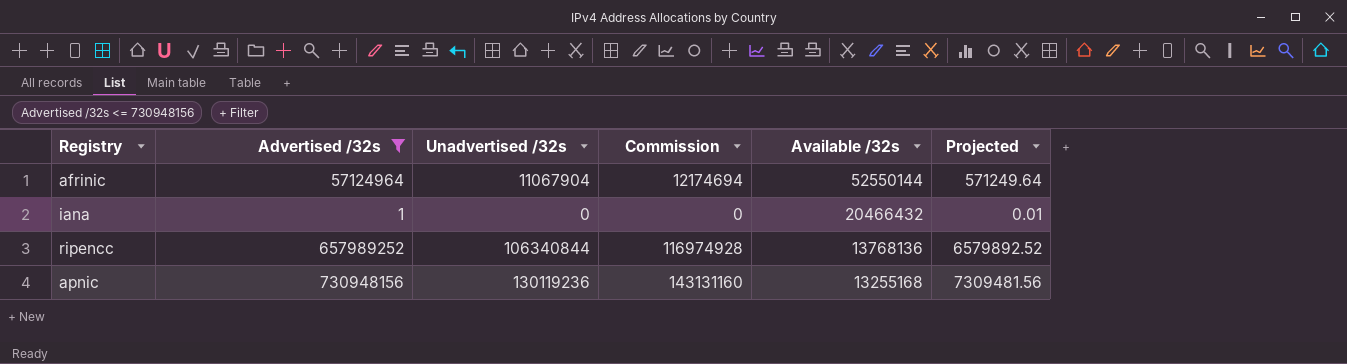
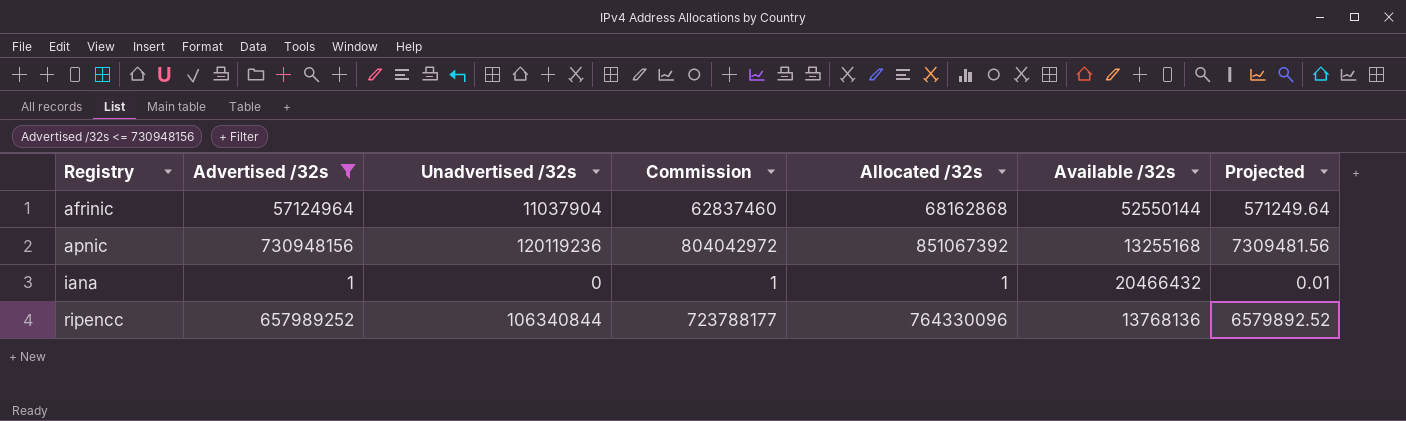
row order: Available /32s descending -> Registry ascending
column Commission | formula: [Unadvertised /32s] * 1.1 -> [Advertised /32s] * 1.1
column Allocated /32s | formula: none -> [Advertised /32s] + [Unadvertised /32s]
afrinic | Unadvertised /32s: 11067904 -> 11037904
apnic | Unadvertised /32s: 130119236 -> 120119236

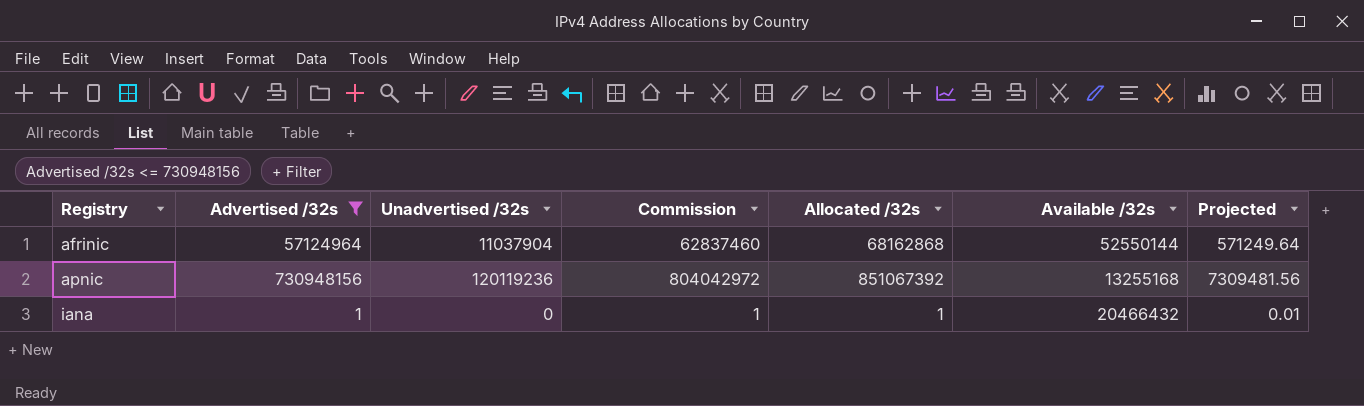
row ripencc: 657989252 | 106340844 | 723788177 | 764330096 | 13768136 | 6579892.52 -> none

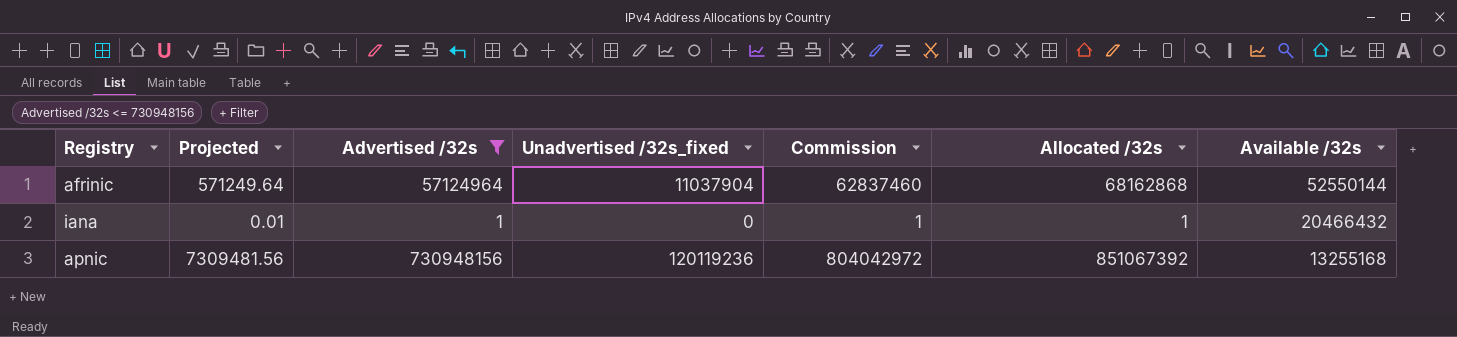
row order: Registry ascending -> Available /32s descending
column Projected | position: 7 -> 2
column name: Unadvertised /32s -> Unadvertised /32s_fixed

